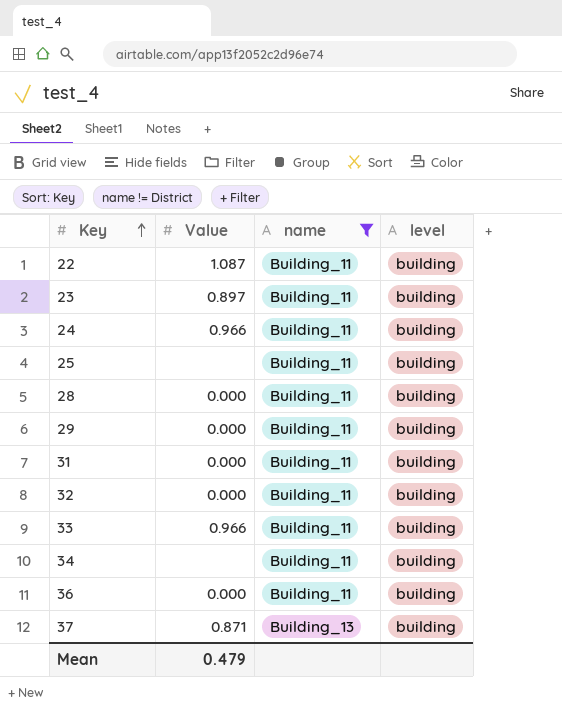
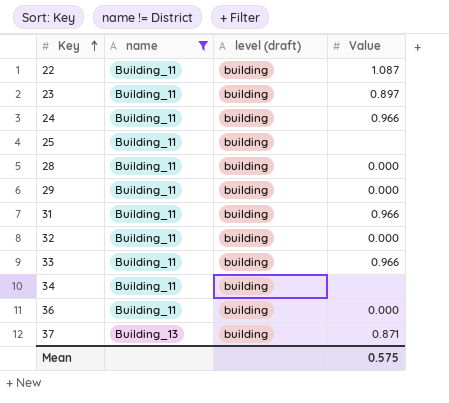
column name: level -> level (draft)
column Value | position: 2 -> 4
31 | Value: 0.000 -> 0.966
Mean | Value: 0.479 -> 0.575

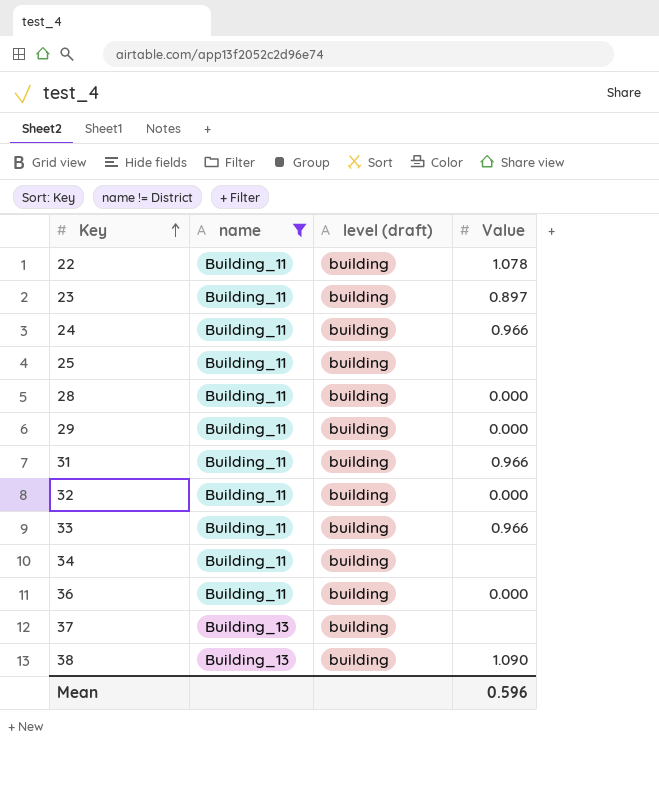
22 | Value: 1.087 -> 1.078
37 | Value: 0.871 -> none
row 38: none -> Building_13 | building | 1.090
Mean | Value: 0.575 -> 0.596

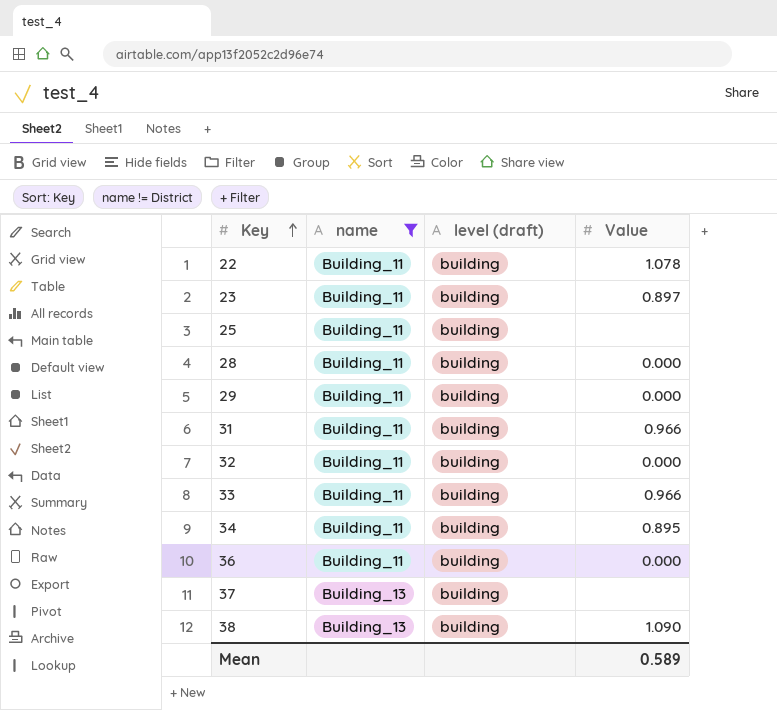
row 24: Building_11 | building | 0.966 -> none
34 | Value: none -> 0.895
Mean | Value: 0.596 -> 0.589

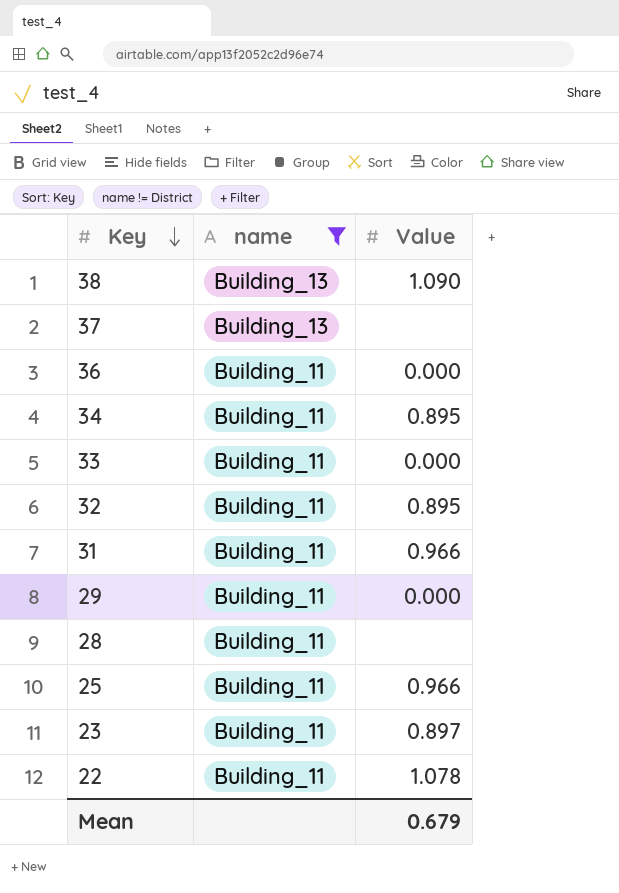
row order: Key ascending -> Key descending
column level (draft) | position: 3 -> none
33 | Value: 0.966 -> 0.000
32 | Value: 0.000 -> 0.895
28 | Value: 0.000 -> none
25 | Value: none -> 0.966
Mean | Value: 0.589 -> 0.679

